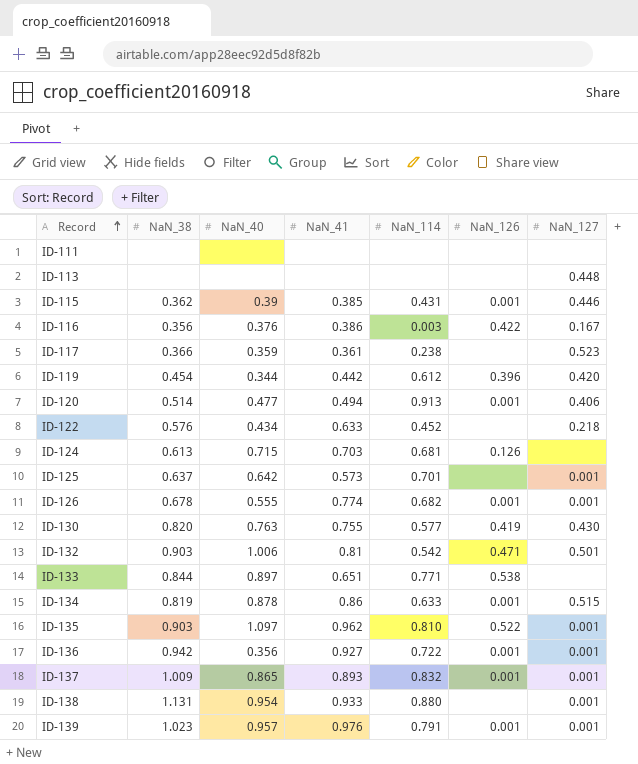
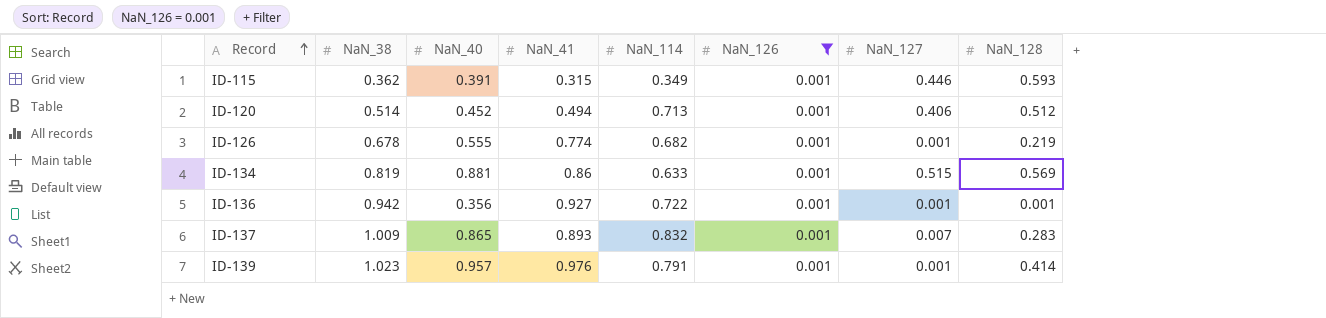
filter: none -> NaN_126 = 0.001
column NaN_128 | position: none -> 8
ID-115 | NaN_40: 0.39 -> 0.391
ID-115 | NaN_41: 0.385 -> 0.315
ID-115 | NaN_114: 0.431 -> 0.349
ID-120 | NaN_40: 0.477 -> 0.452
ID-120 | NaN_114: 0.913 -> 0.713
ID-134 | NaN_40: 0.878 -> 0.881
ID-137 | NaN_127: 0.001 -> 0.007

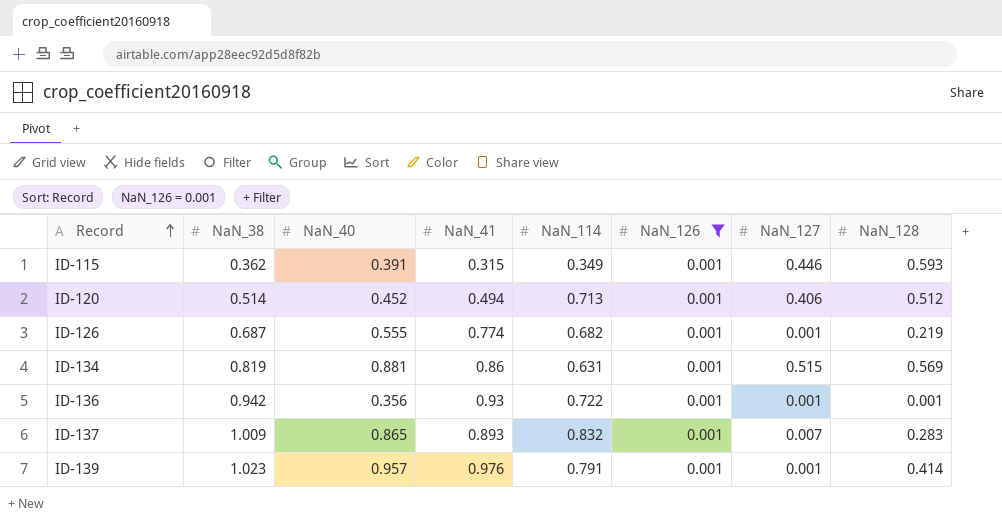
ID-126 | NaN_38: 0.678 -> 0.687
ID-134 | NaN_114: 0.633 -> 0.631
ID-136 | NaN_41: 0.927 -> 0.93

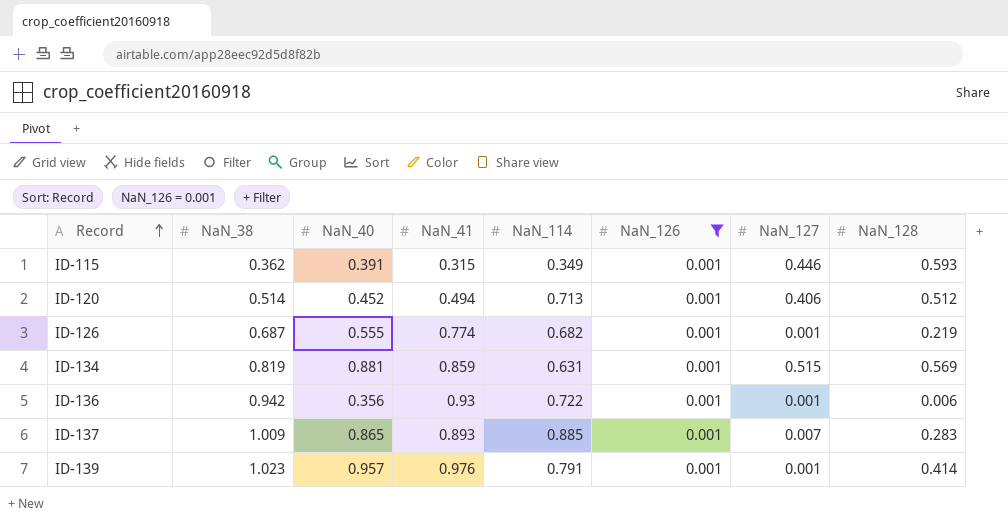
ID-134 | NaN_41: 0.86 -> 0.859
ID-136 | NaN_128: 0.001 -> 0.006
ID-137 | NaN_114: 0.832 -> 0.885

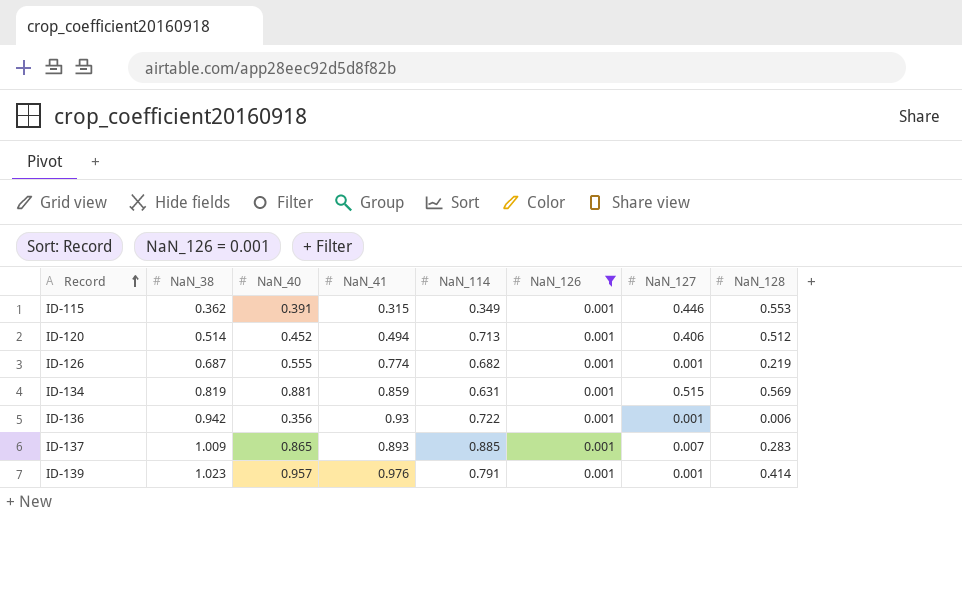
ID-115 | NaN_128: 0.593 -> 0.553

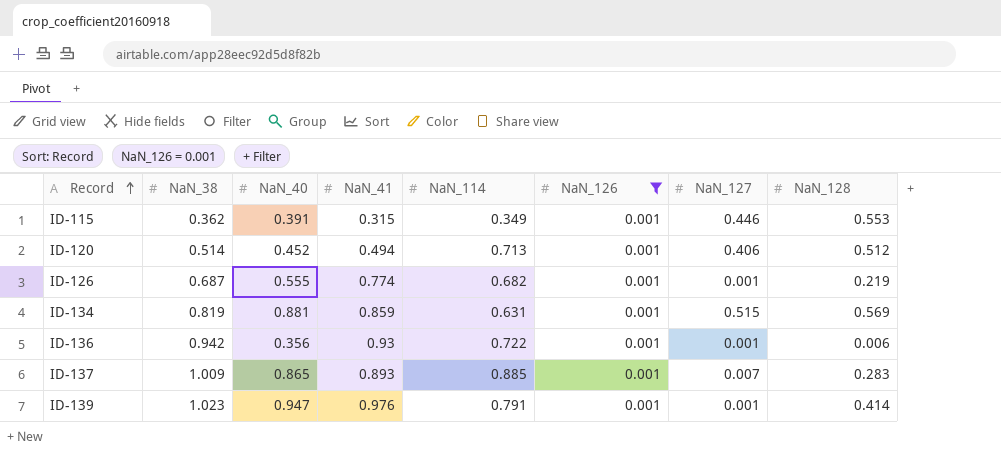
ID-139 | NaN_40: 0.957 -> 0.947

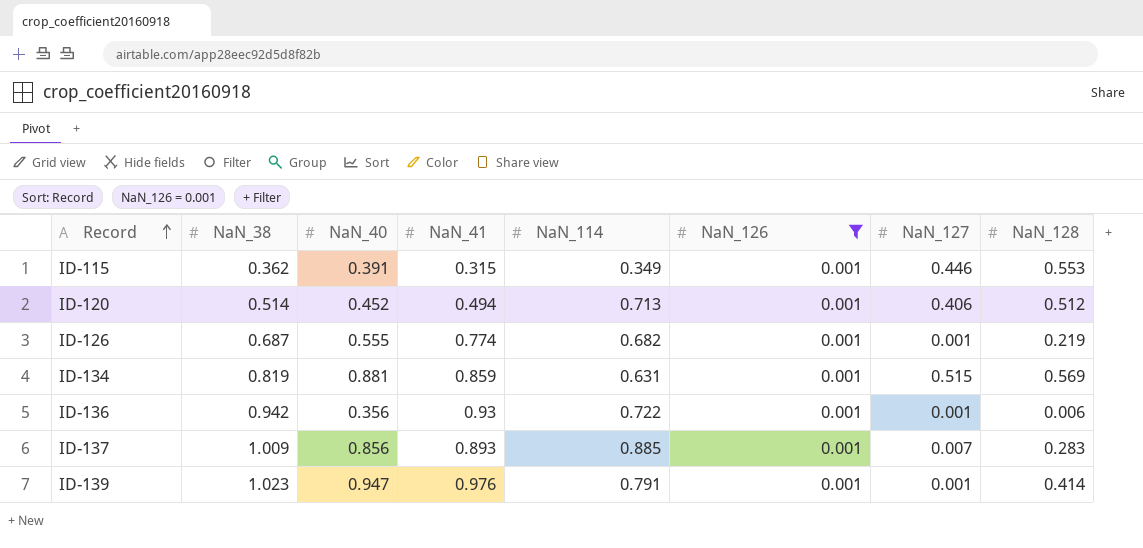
ID-137 | NaN_40: 0.865 -> 0.856

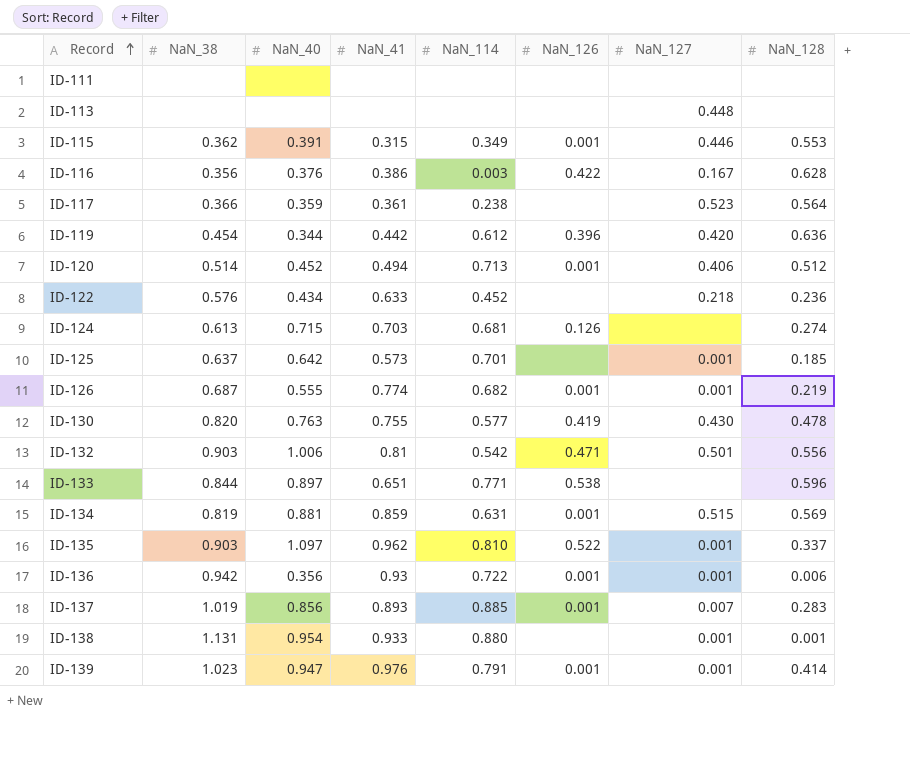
filter: NaN_126 = 0.001 -> none
ID-137 | NaN_38: 1.009 -> 1.019

